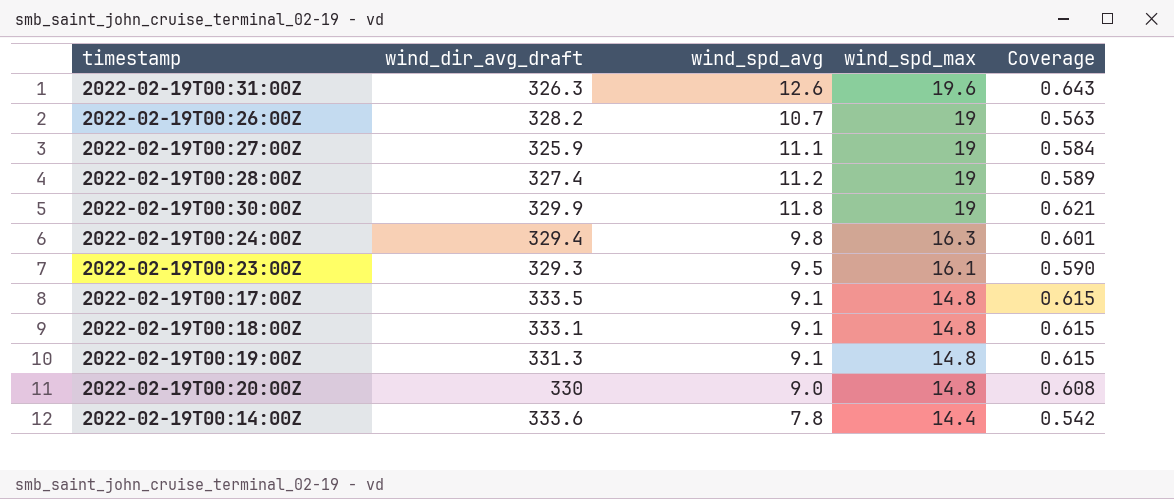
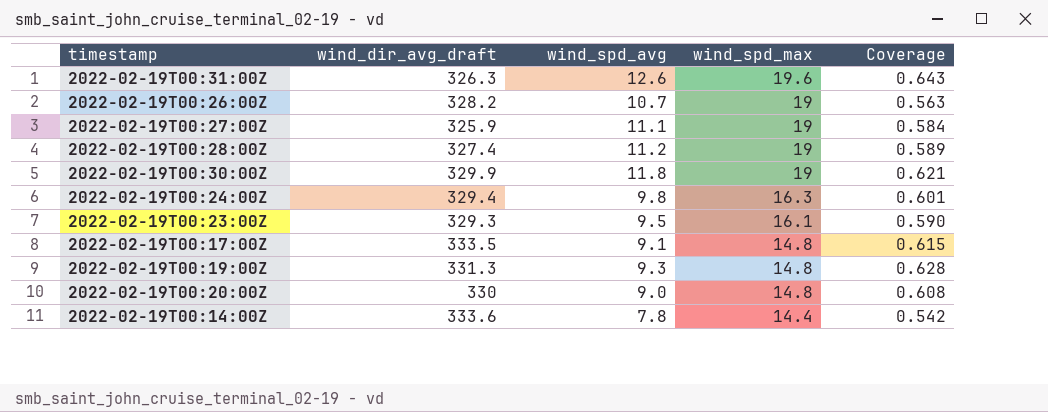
row 2022-02-19T00:18:00Z: 333.1 | 9.1 | 14.8 | 0.615 -> none
2022-02-19T00:19:00Z | wind_spd_avg: 9.1 -> 9.3
2022-02-19T00:19:00Z | Coverage: 0.615 -> 0.628

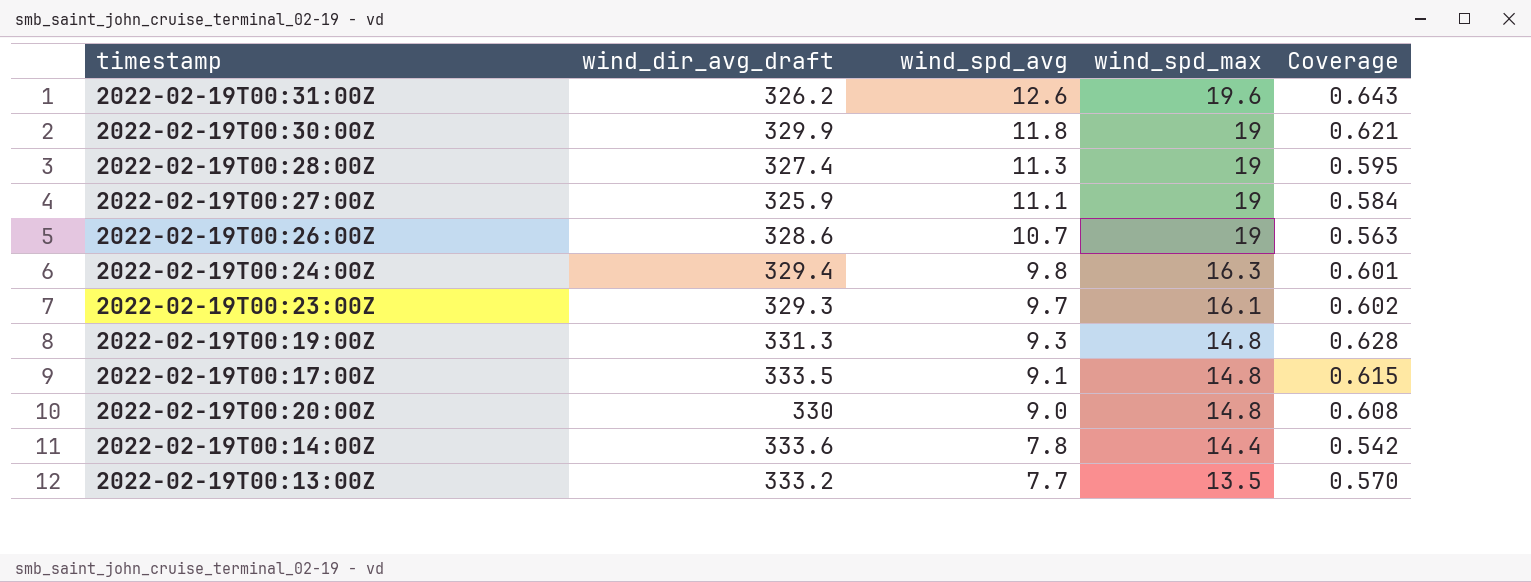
row order: wind_spd_max descending -> wind_spd_avg descending
2022-02-19T00:31:00Z | wind_dir_avg_draft: 326.3 -> 326.2
2022-02-19T00:28:00Z | wind_spd_avg: 11.2 -> 11.3
2022-02-19T00:28:00Z | Coverage: 0.589 -> 0.595
2022-02-19T00:26:00Z | wind_dir_avg_draft: 328.2 -> 328.6
2022-02-19T00:23:00Z | wind_spd_avg: 9.5 -> 9.7
2022-02-19T00:23:00Z | Coverage: 0.590 -> 0.602
row 2022-02-19T00:13:00Z: none -> 333.2 | 7.7 | 13.5 | 0.570

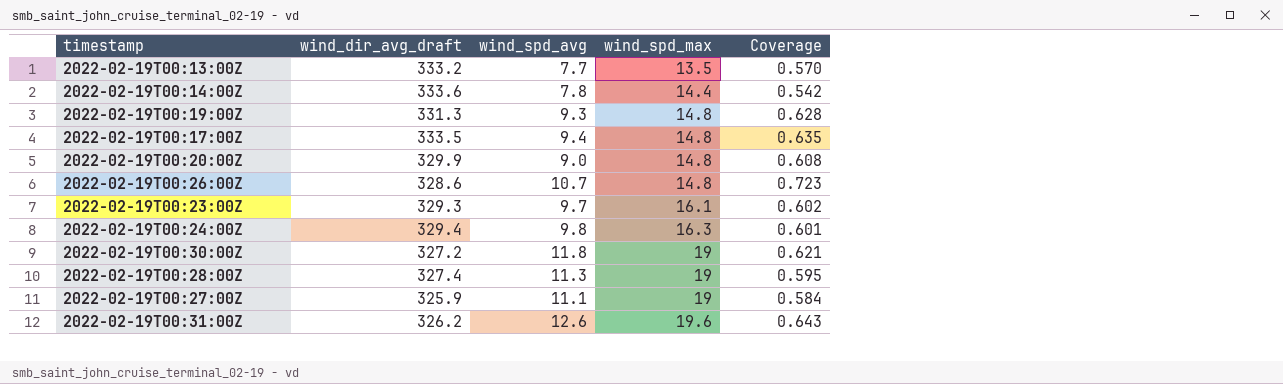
row order: wind_spd_avg descending -> wind_spd_max ascending
2022-02-19T00:17:00Z | wind_spd_avg: 9.1 -> 9.4
2022-02-19T00:17:00Z | Coverage: 0.615 -> 0.635
2022-02-19T00:20:00Z | wind_dir_avg_draft: 330 -> 329.9
2022-02-19T00:26:00Z | wind_spd_max: 19 -> 14.8
2022-02-19T00:26:00Z | Coverage: 0.563 -> 0.723
2022-02-19T00:30:00Z | wind_dir_avg_draft: 329.9 -> 327.2

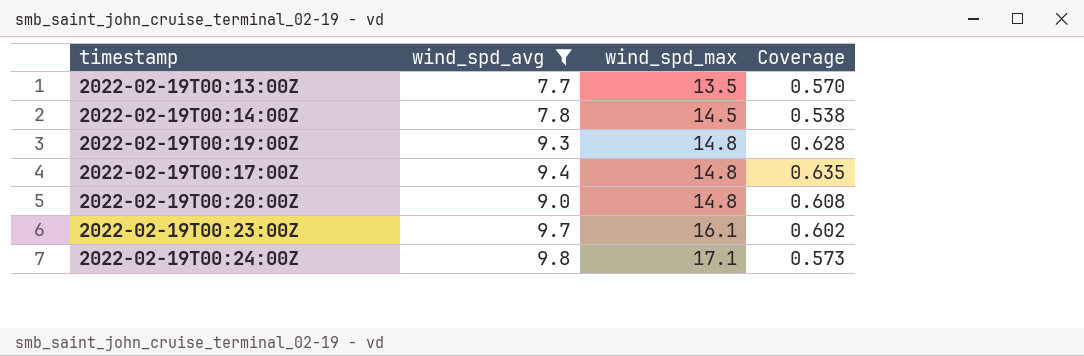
filter: none -> wind_spd_avg <= 9.8
column wind_dir_avg_draft | position: 2 -> none
2022-02-19T00:14:00Z | wind_spd_max: 14.4 -> 14.5
2022-02-19T00:14:00Z | Coverage: 0.542 -> 0.538
2022-02-19T00:24:00Z | wind_spd_max: 16.3 -> 17.1
2022-02-19T00:24:00Z | Coverage: 0.601 -> 0.573

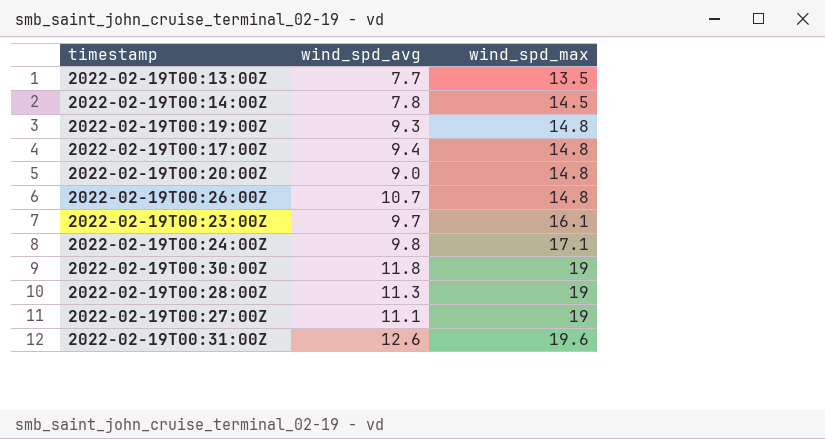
filter: wind_spd_avg <= 9.8 -> none
column Coverage | formula: [wind_spd_avg] / [wind_spd_max] -> none

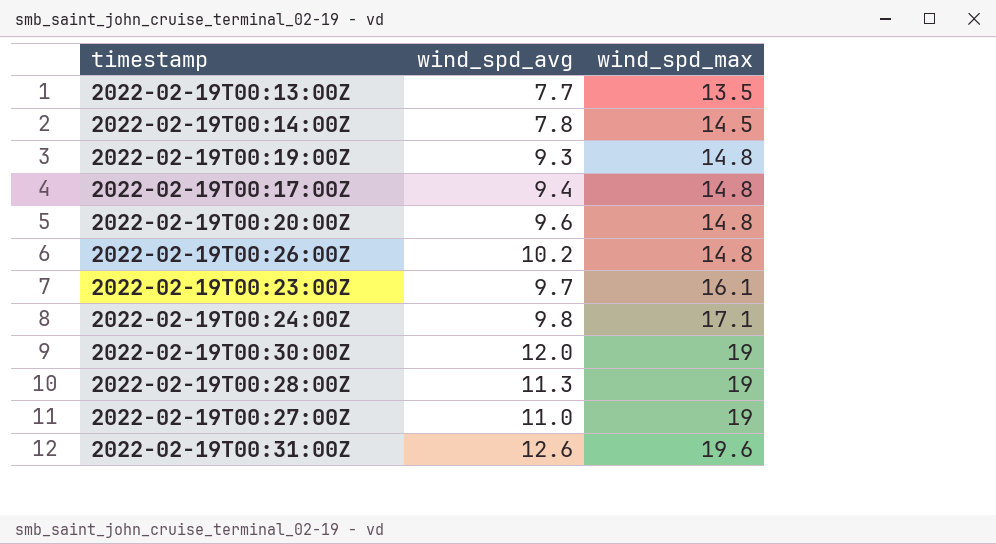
2022-02-19T00:20:00Z | wind_spd_avg: 9.0 -> 9.6
2022-02-19T00:26:00Z | wind_spd_avg: 10.7 -> 10.2
2022-02-19T00:30:00Z | wind_spd_avg: 11.8 -> 12.0
2022-02-19T00:27:00Z | wind_spd_avg: 11.1 -> 11.0

